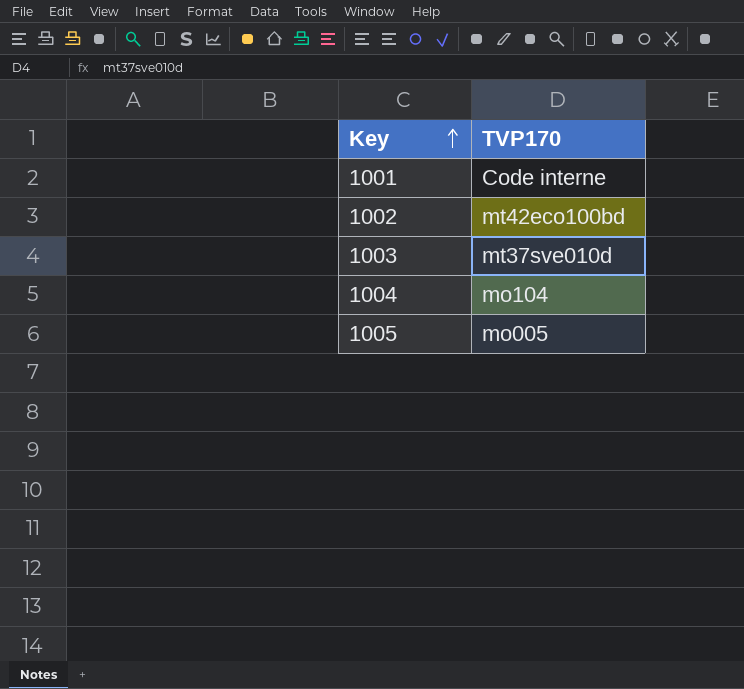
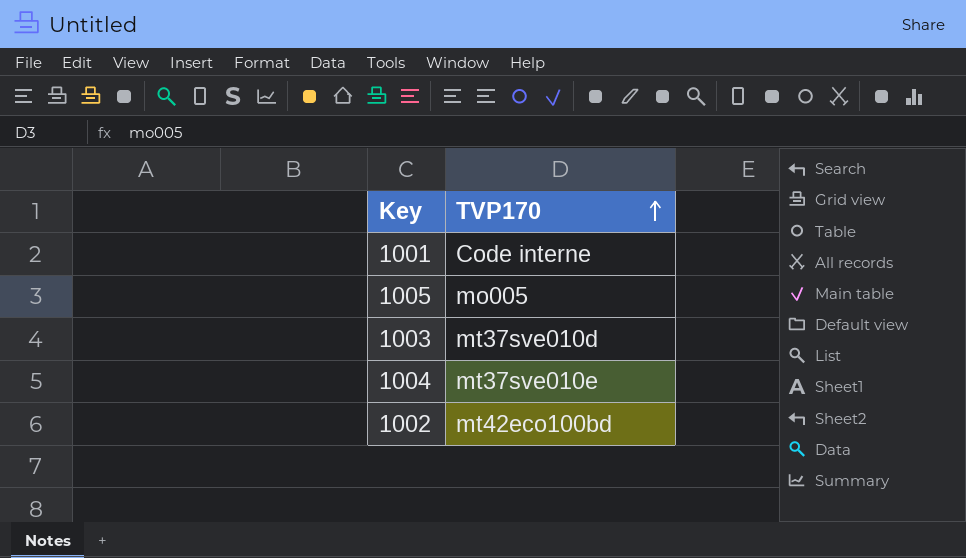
row order: Key ascending -> TVP170 ascending
1004 | TVP170: mo104 -> mt37sve010e

